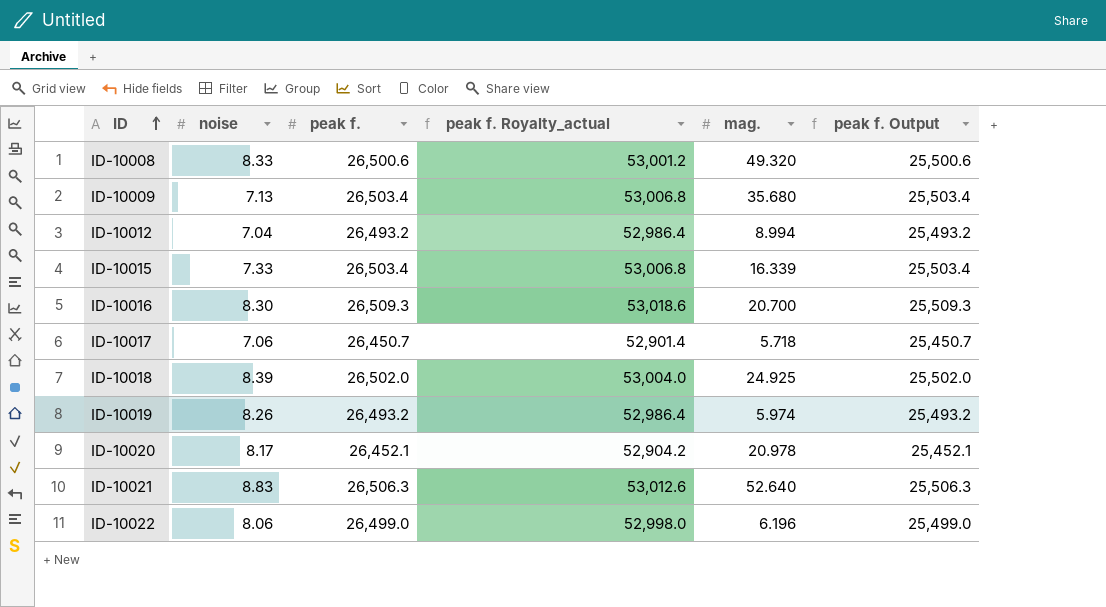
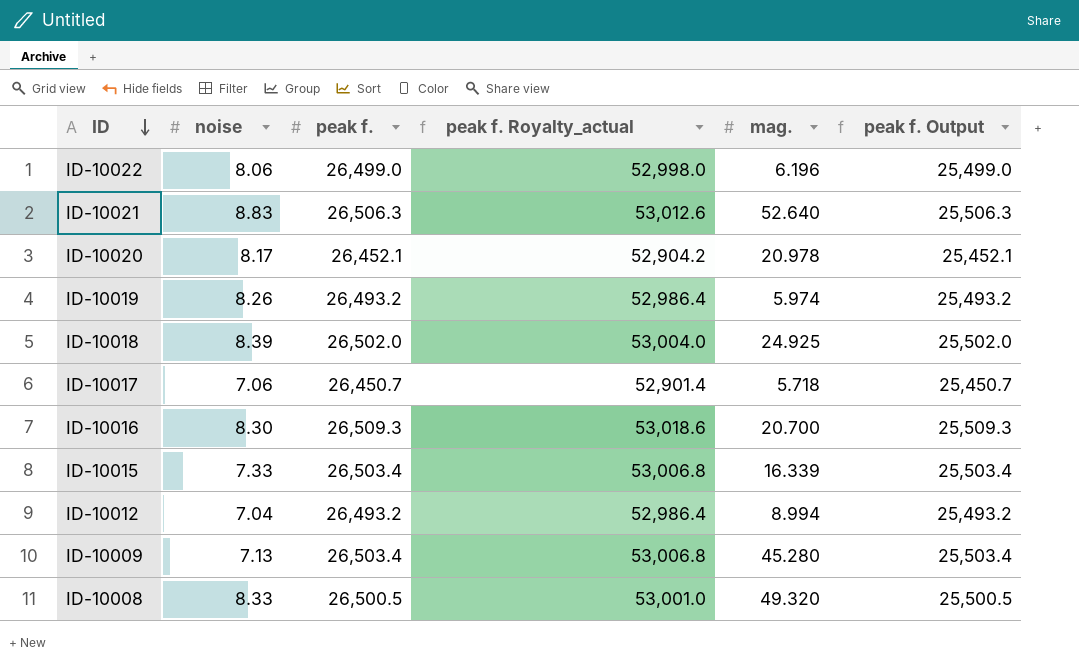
row order: ID ascending -> ID descending
ID-10009 | mag.: 35.680 -> 45.280
ID-10008 | peak f.: 26,500.6 -> 26,500.5
ID-10008 | peak f. Royalty_actual: 53,001.2 -> 53,001.0
ID-10008 | peak f. Output: 25,500.6 -> 25,500.5

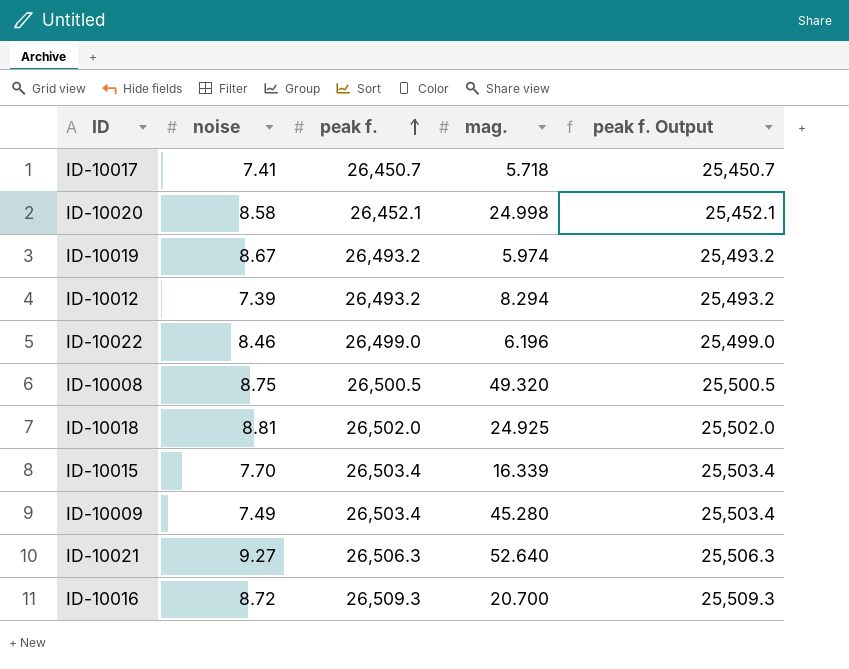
row order: ID descending -> peak f. ascending
column peak f. Royalty_actual | formula: [peak f.] * 2 -> none
ID-10017 | noise: 7.06 -> 7.41
ID-10020 | noise: 8.17 -> 8.58
ID-10020 | mag.: 20.978 -> 24.998
ID-10019 | noise: 8.26 -> 8.67
ID-10012 | noise: 7.04 -> 7.39
ID-10012 | mag.: 8.994 -> 8.294
ID-10022 | noise: 8.06 -> 8.46
ID-10008 | noise: 8.33 -> 8.75
ID-10018 | noise: 8.39 -> 8.81
ID-10015 | noise: 7.33 -> 7.70
ID-10009 | noise: 7.13 -> 7.49
ID-10021 | noise: 8.83 -> 9.27
ID-10016 | noise: 8.30 -> 8.72

